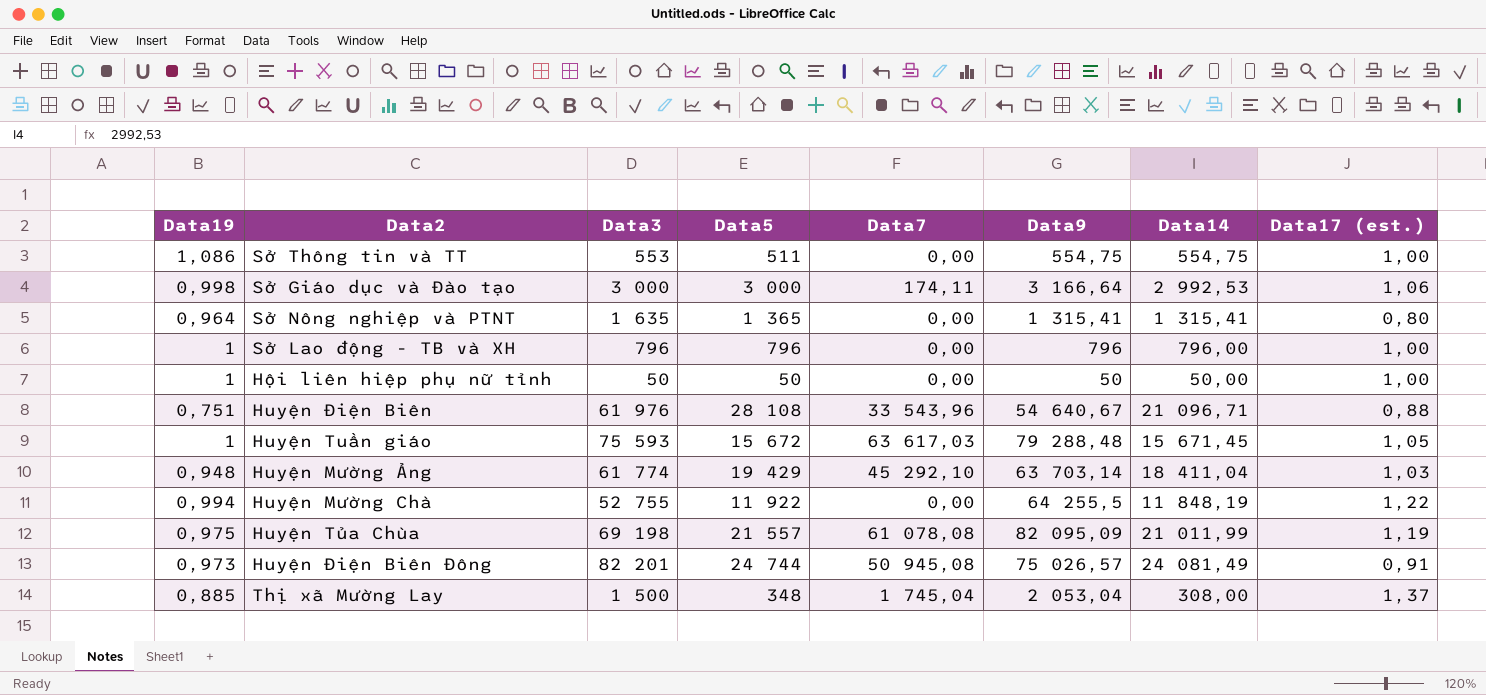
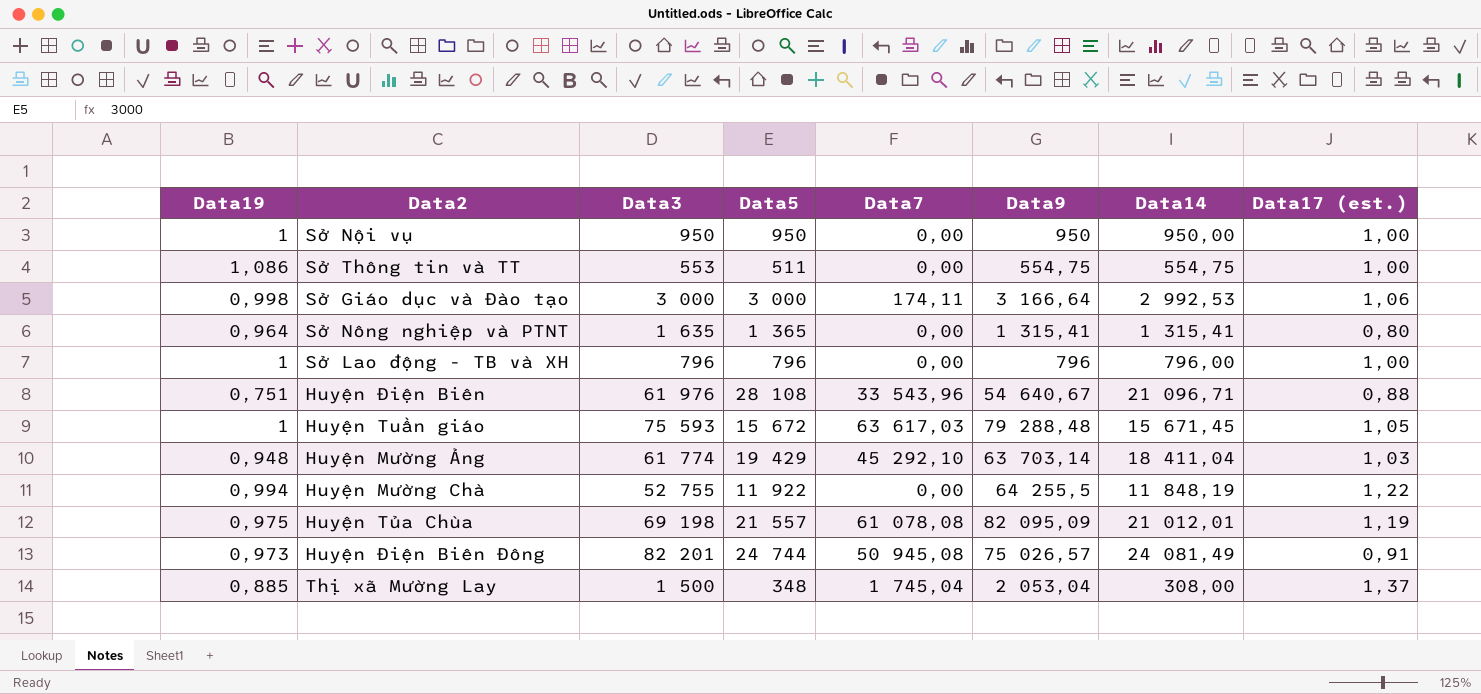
row Hội liên hiệp phụ nữ tỉnh: 1 | 50 | 50 | 0,00 | 50 | 50,00 | 1,00 -> none
row Sở Nội vụ: none -> 1 | 950 | 950 | 0,00 | 950 | 950,00 | 1,00
Huyện Tủa Chùa | Data14: 21 011,99 -> 21 012,01

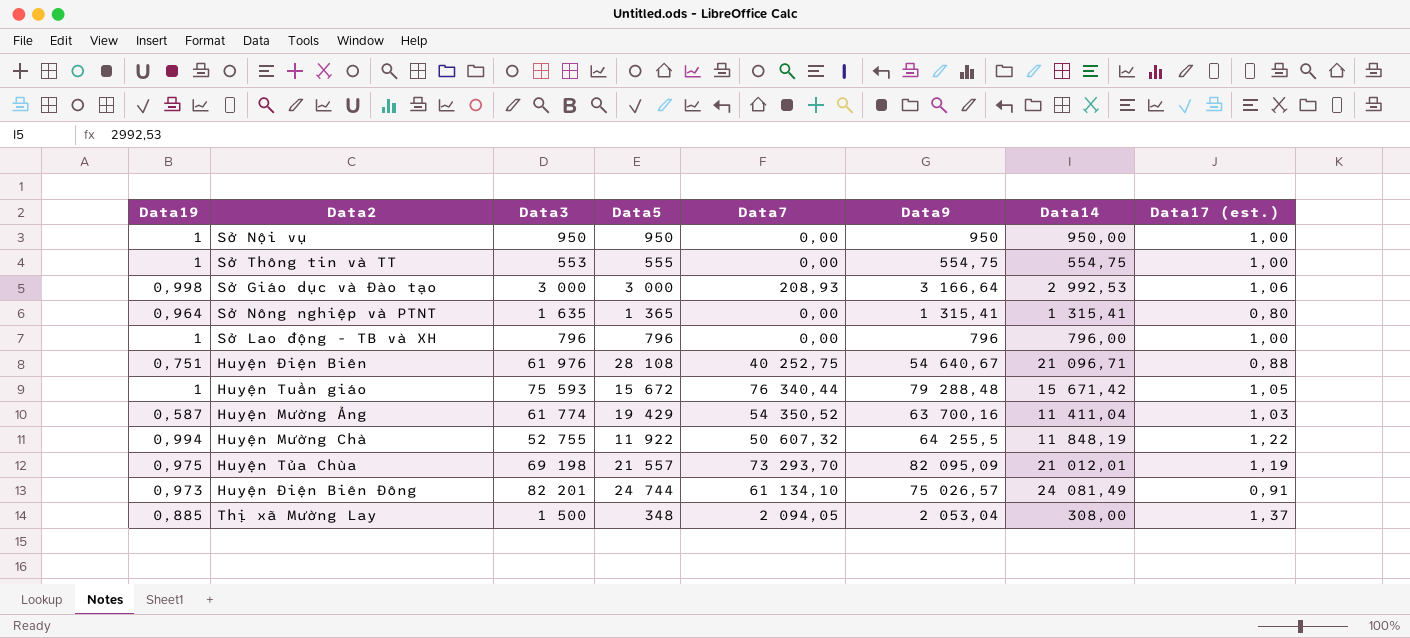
Sở Thông tin và TT | Data19: 1,086 -> 1
Sở Thông tin và TT | Data5: 511 -> 555
Sở Giáo dục và Đào tạo | Data7: 174,11 -> 208,93
Huyện Điện Biên | Data7: 33 543,96 -> 40 252,75
Huyện Tuần giáo | Data7: 63 617,03 -> 76 340,44
Huyện Tuần giáo | Data14: 15 671,45 -> 15 671,42
Huyện Mường Ảng | Data19: 0,948 -> 0,587
Huyện Mường Ảng | Data7: 45 292,10 -> 54 350,52
Huyện Mường Ảng | Data9: 63 703,14 -> 63 700,16
Huyện Mường Ảng | Data14: 18 411,04 -> 11 411,04
Huyện Mường Chà | Data7: 0,00 -> 50 607,32
Huyện Tủa Chùa | Data7: 61 078,08 -> 73 293,70
Huyện Điện Biên Đông | Data7: 50 945,08 -> 61 134,10
Thị xã Mường Lay | Data7: 1 745,04 -> 2 094,05

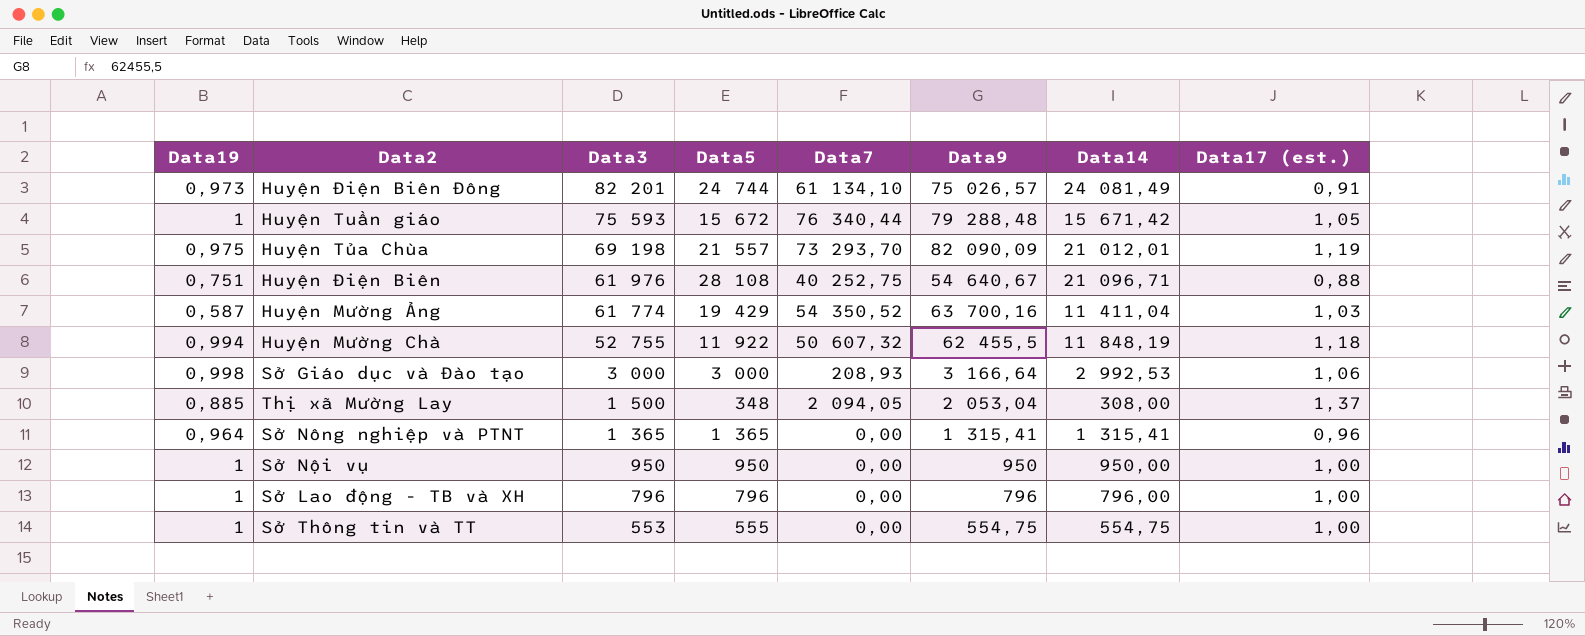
row order: none -> Data3 descending
Huyện Tủa Chùa | Data9: 82 095,09 -> 82 090,09
Huyện Mường Chà | Data9: 64 255,5 -> 62 455,5
Huyện Mường Chà | Data17 (est.): 1,22 -> 1,18
Sở Nông nghiệp và PTNT | Data3: 1 635 -> 1 365
Sở Nông nghiệp và PTNT | Data17 (est.): 0,80 -> 0,96

